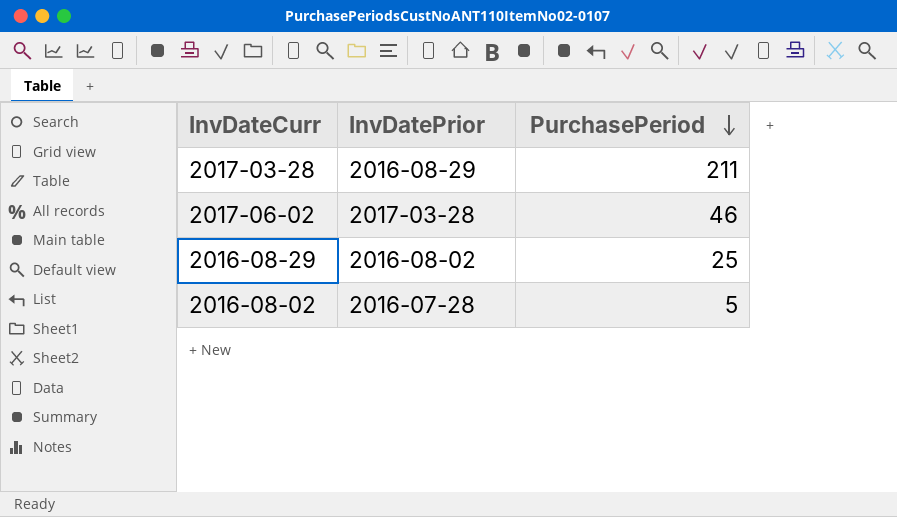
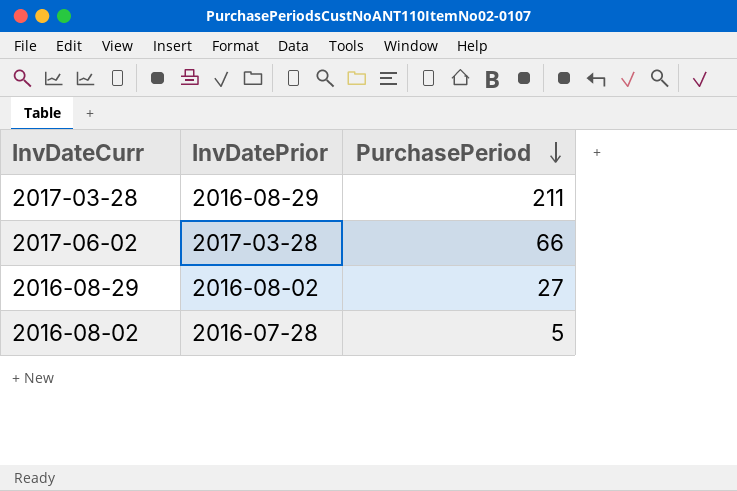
2017-06-02 | PurchasePeriod: 46 -> 66
2016-08-29 | PurchasePeriod: 25 -> 27

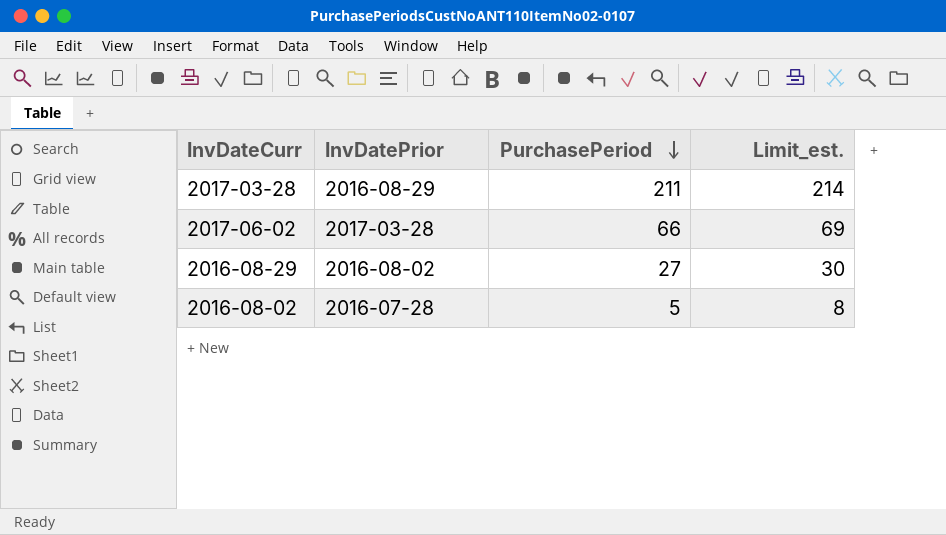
column Limit_est. | formula: none -> [PurchasePeriod] + 3

